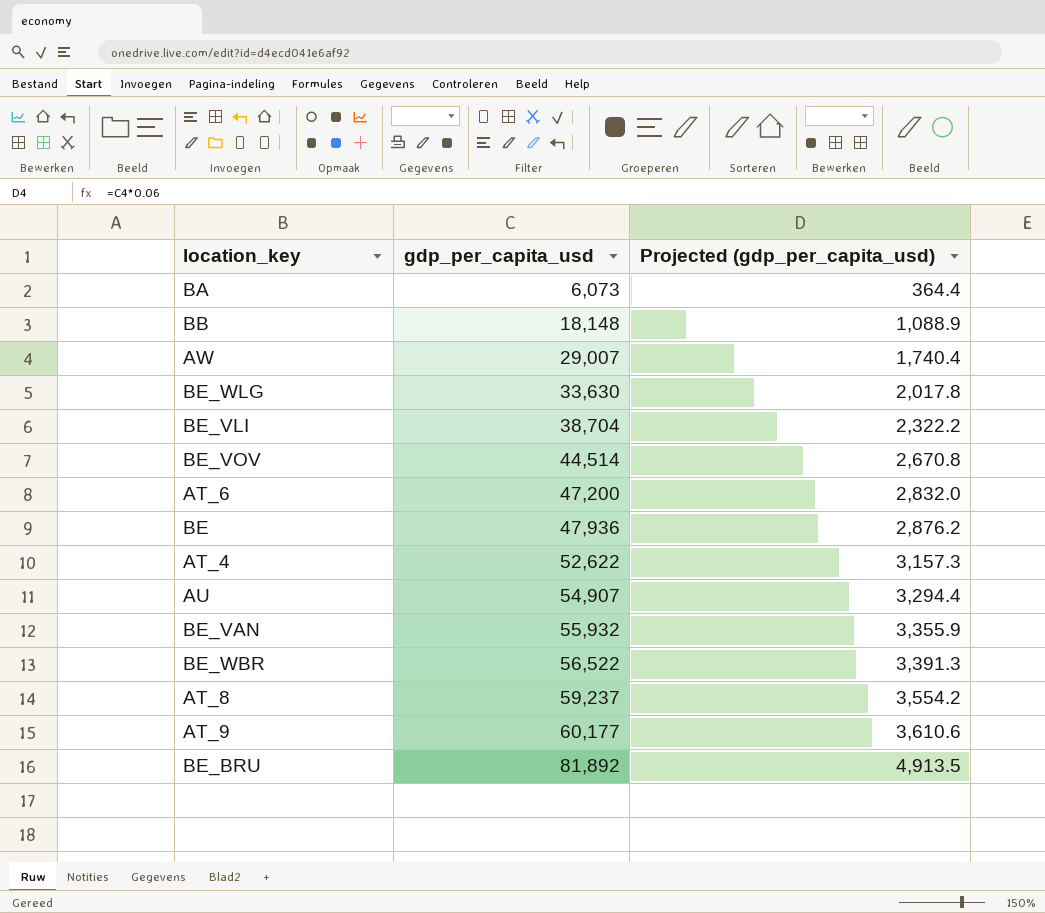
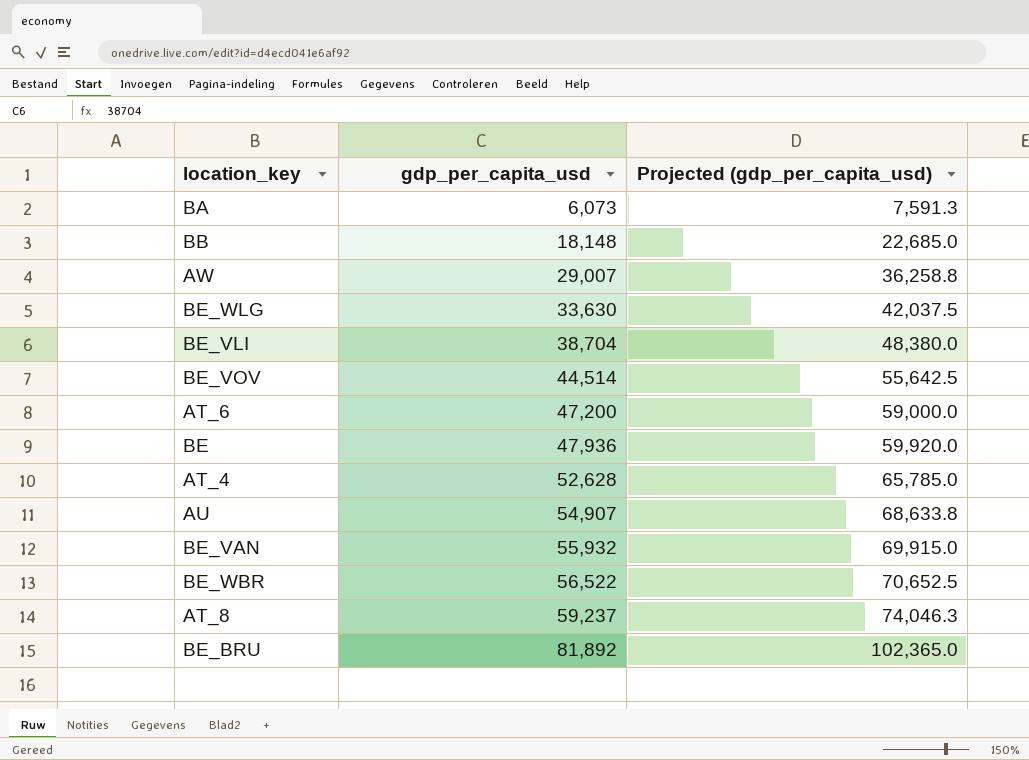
column Projected (gdp_per_capita_usd) | formula: [gdp_per_capita_usd] * 0.06 -> [gdp_per_capita_usd] * 1.25
row AT_9: 60,177 | 3,610.6 -> none
AT_4 | gdp_per_capita_usd: 52,622 -> 52,628

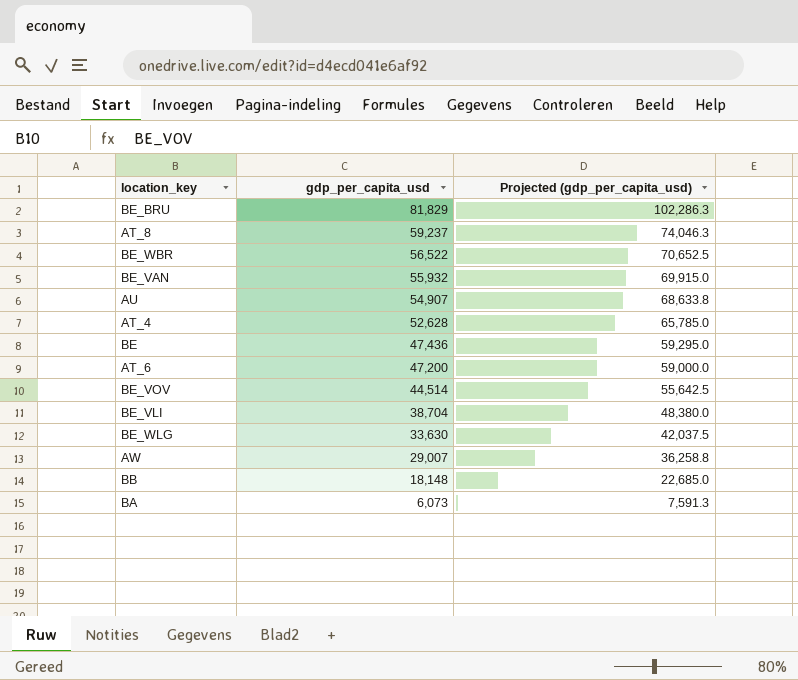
row order: gdp_per_capita_usd ascending -> gdp_per_capita_usd descending
BE_BRU | gdp_per_capita_usd: 81,892 -> 81,829
BE_BRU | Projected (gdp_per_capita_usd): 102,365.0 -> 102,286.3
BE | gdp_per_capita_usd: 47,936 -> 47,436
BE | Projected (gdp_per_capita_usd): 59,920.0 -> 59,295.0

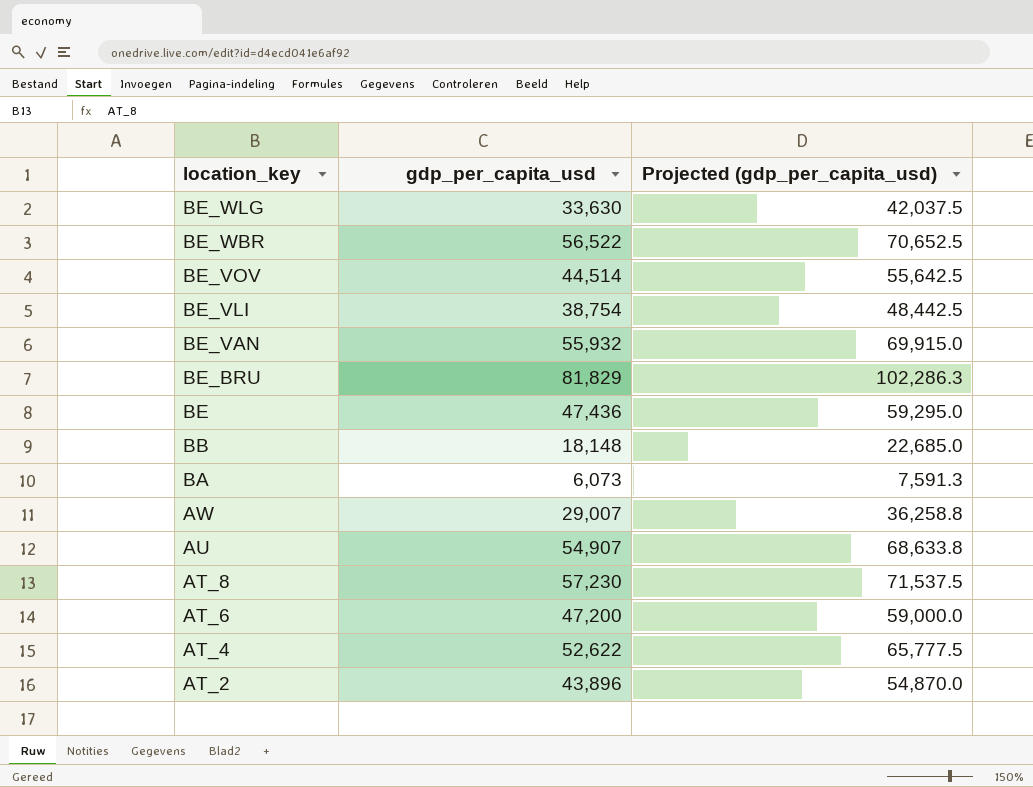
row order: gdp_per_capita_usd descending -> location_key descending
BE_VLI | gdp_per_capita_usd: 38,704 -> 38,754
BE_VLI | Projected (gdp_per_capita_usd): 48,380.0 -> 48,442.5
AT_8 | gdp_per_capita_usd: 59,237 -> 57,230
AT_8 | Projected (gdp_per_capita_usd): 74,046.3 -> 71,537.5
AT_4 | gdp_per_capita_usd: 52,628 -> 52,622
AT_4 | Projected (gdp_per_capita_usd): 65,785.0 -> 65,777.5
row AT_2: none -> 43,896 | 54,870.0

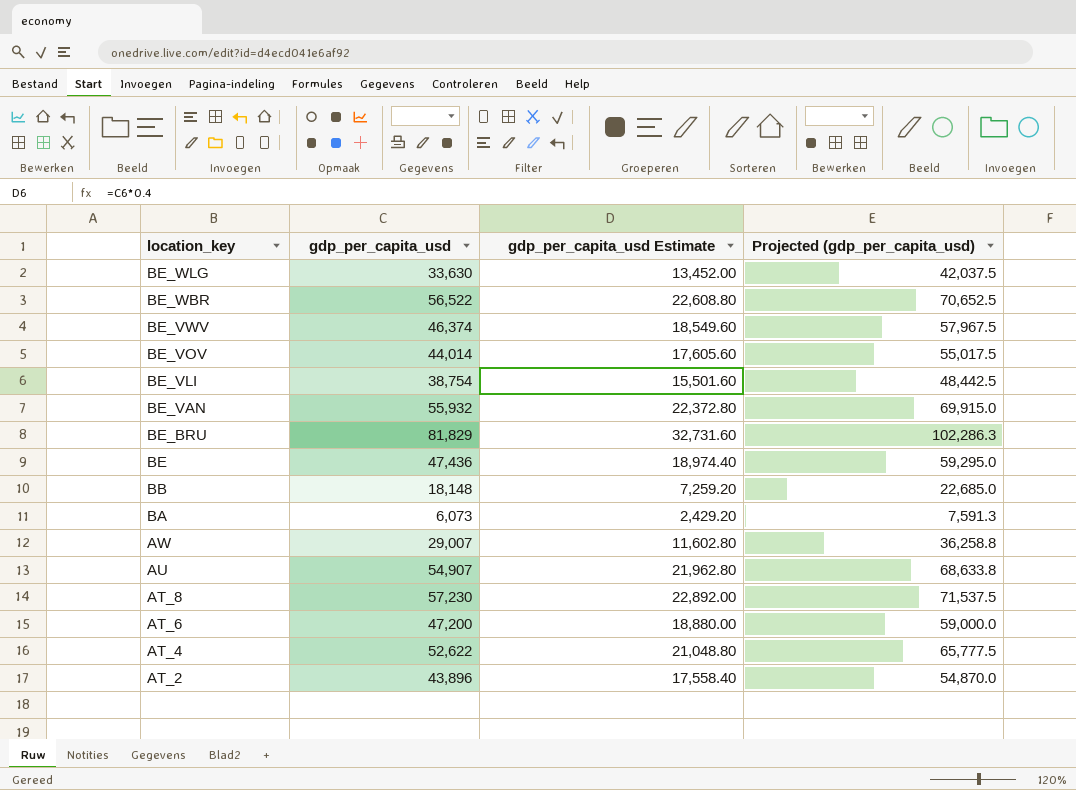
column gdp_per_capita_usd Estimate | formula: none -> [gdp_per_capita_usd] * 0.4
row BE_VWV: none -> 46,374 | 18,549.60 | 57,967.5
BE_VOV | gdp_per_capita_usd: 44,514 -> 44,014
BE_VOV | Projected (gdp_per_capita_usd): 55,642.5 -> 55,017.5

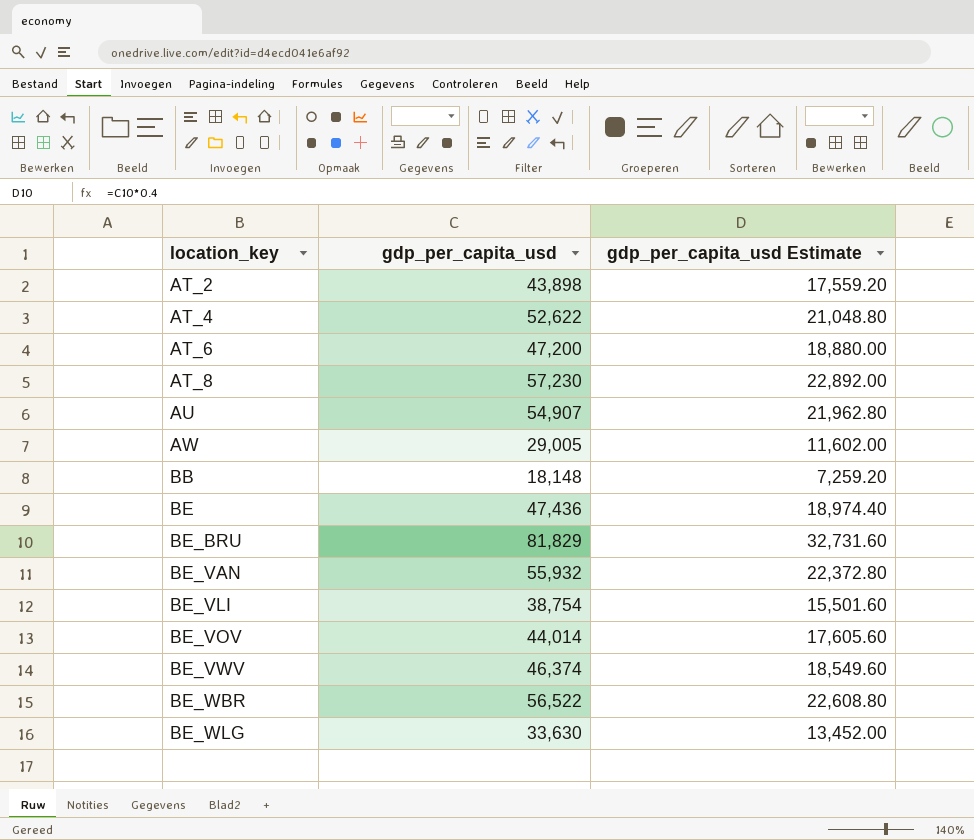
row order: location_key descending -> location_key ascending
column Projected (gdp_per_capita_usd) | formula: [gdp_per_capita_usd] * 1.25 -> none
row BA: 6,073 | 2,429.20 | 7,591.3 -> none
AT_2 | gdp_per_capita_usd: 43,896 -> 43,898
AT_2 | gdp_per_capita_usd Estimate: 17,558.40 -> 17,559.20
AW | gdp_per_capita_usd: 29,007 -> 29,005
AW | gdp_per_capita_usd Estimate: 11,602.80 -> 11,602.00

